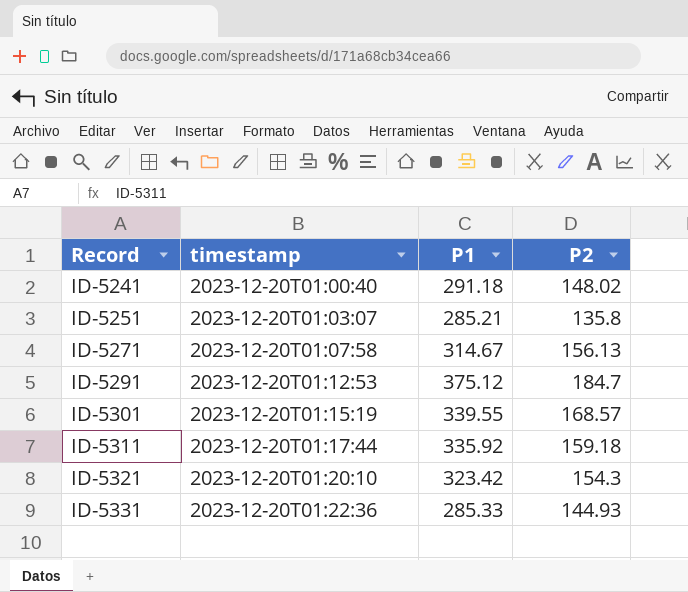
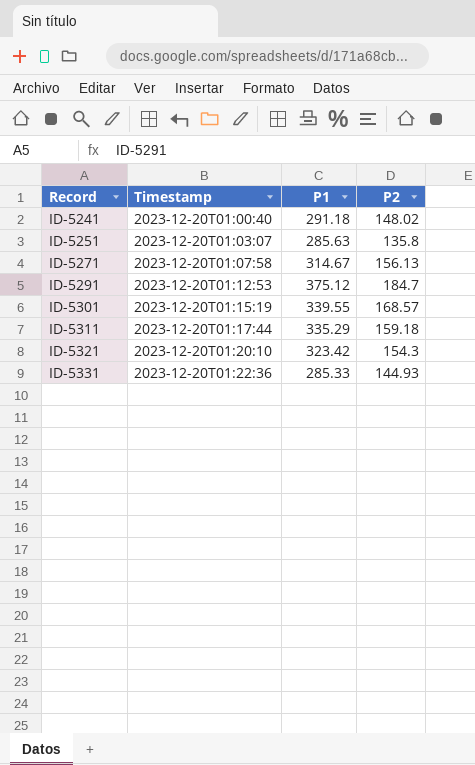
column name: timestamp -> Timestamp
ID-5251 | P1: 285.21 -> 285.63
ID-5311 | P1: 335.92 -> 335.29

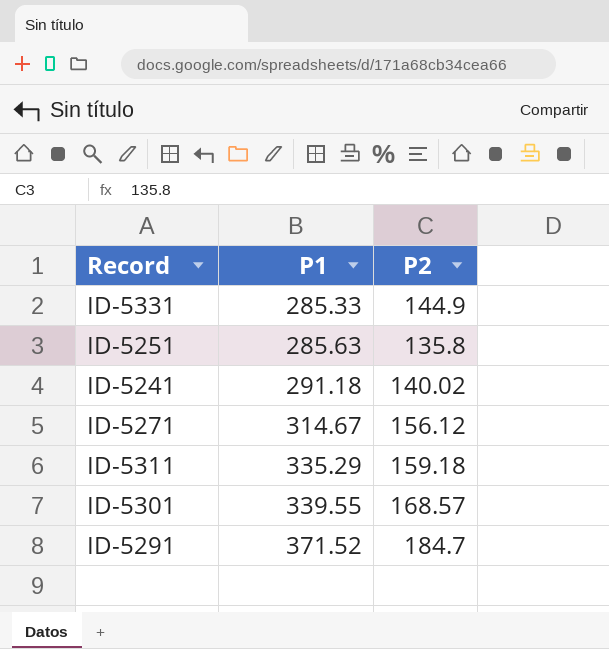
row order: Record ascending -> P1 ascending
column Timestamp | position: 2 -> none
row ID-5321: 2023-12-20T01:20:10 | 323.42 | 154.3 -> none
ID-5331 | P2: 144.93 -> 144.9
ID-5241 | P2: 148.02 -> 140.02
ID-5271 | P2: 156.13 -> 156.12
ID-5291 | P1: 375.12 -> 371.52

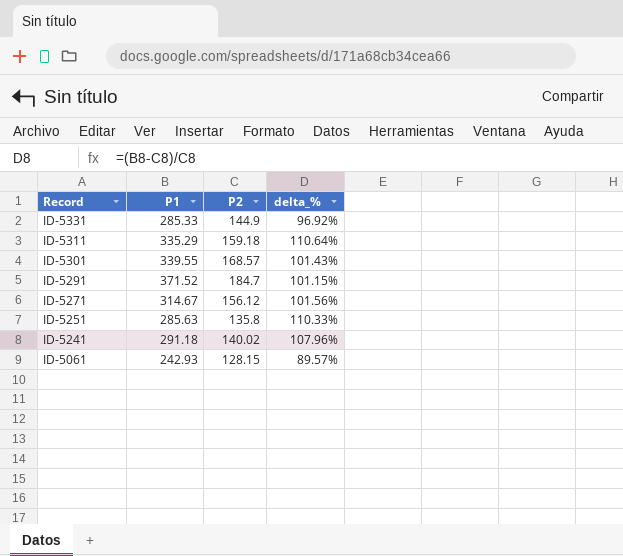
row order: P1 ascending -> Record descending
column delta_% | formula: none -> ([P1] - [P2]) / [P2]
row ID-5061: none -> 242.93 | 128.15 | 89.57%

